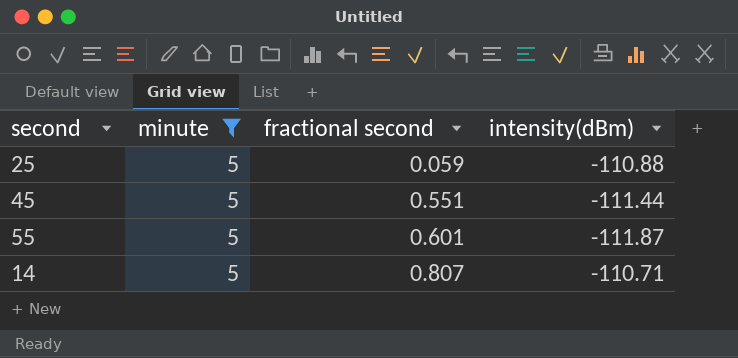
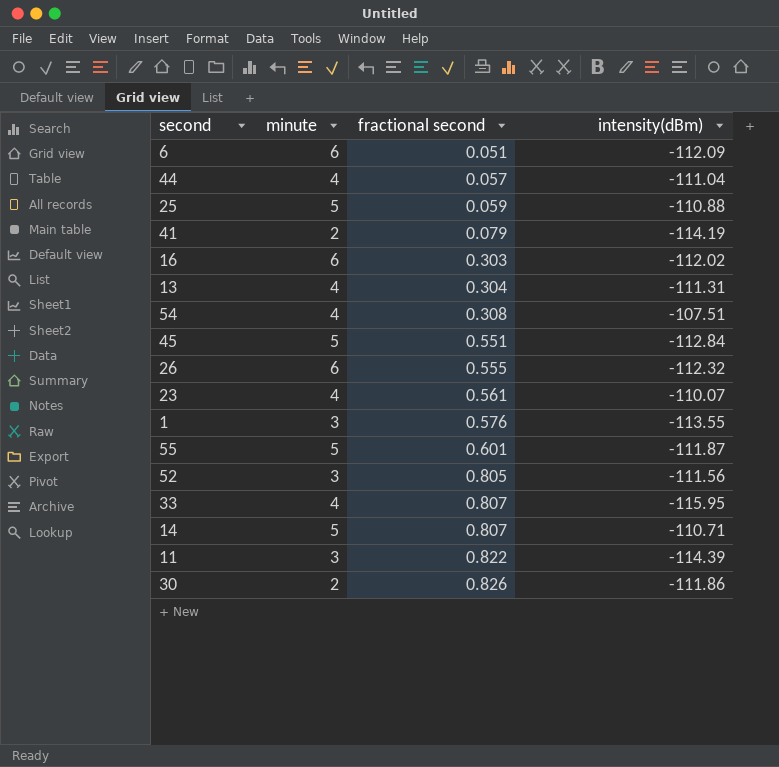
filter: minute = 5 -> none
45 | intensity(dBm): -111.44 -> -112.84

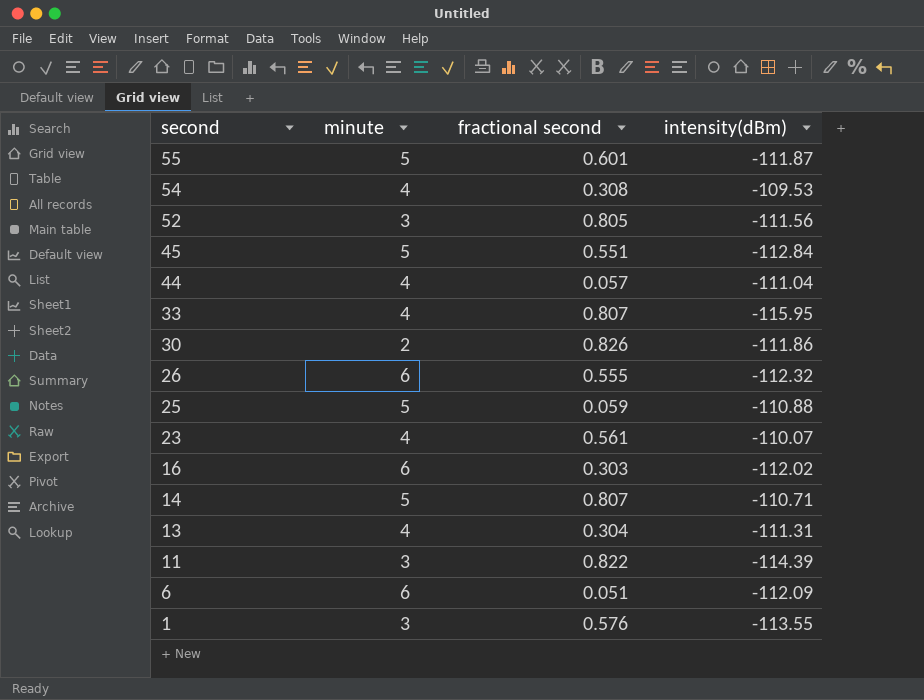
row order: fractional second ascending -> second descending
row 41: 2 | 0.079 | -114.19 -> none
54 | intensity(dBm): -107.51 -> -109.53

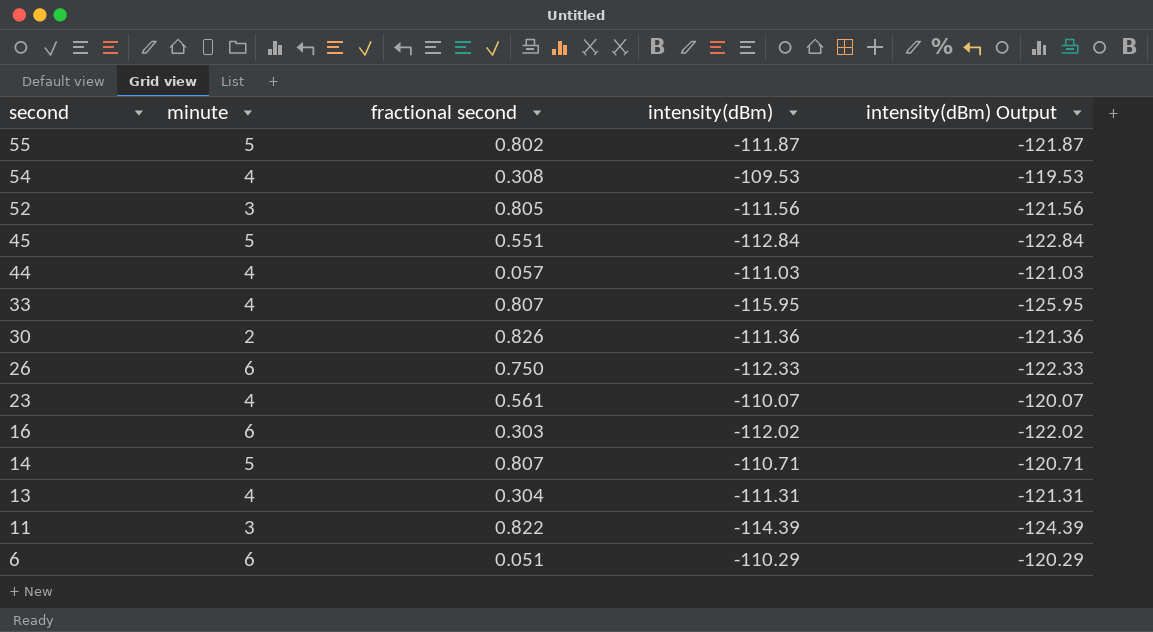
column intensity(dBm) Output | formula: none -> [intensity(dBm)] - 10
row 25: 5 | 0.059 | -110.88 -> none
row 1: 3 | 0.576 | -113.55 -> none
55 | fractional second: 0.601 -> 0.802
44 | intensity(dBm): -111.04 -> -111.03
30 | intensity(dBm): -111.86 -> -111.36
26 | fractional second: 0.555 -> 0.750
26 | intensity(dBm): -112.32 -> -112.33
6 | intensity(dBm): -112.09 -> -110.29

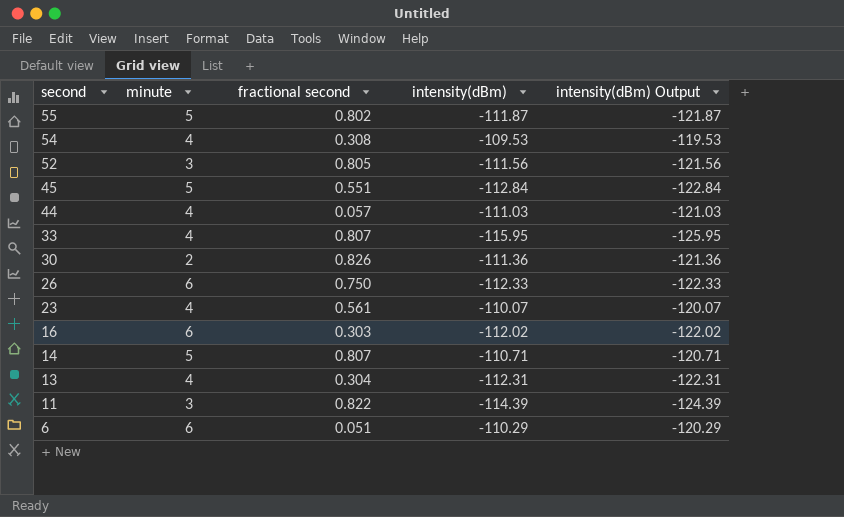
13 | intensity(dBm): -111.31 -> -112.31
13 | intensity(dBm) Output: -121.31 -> -122.31

